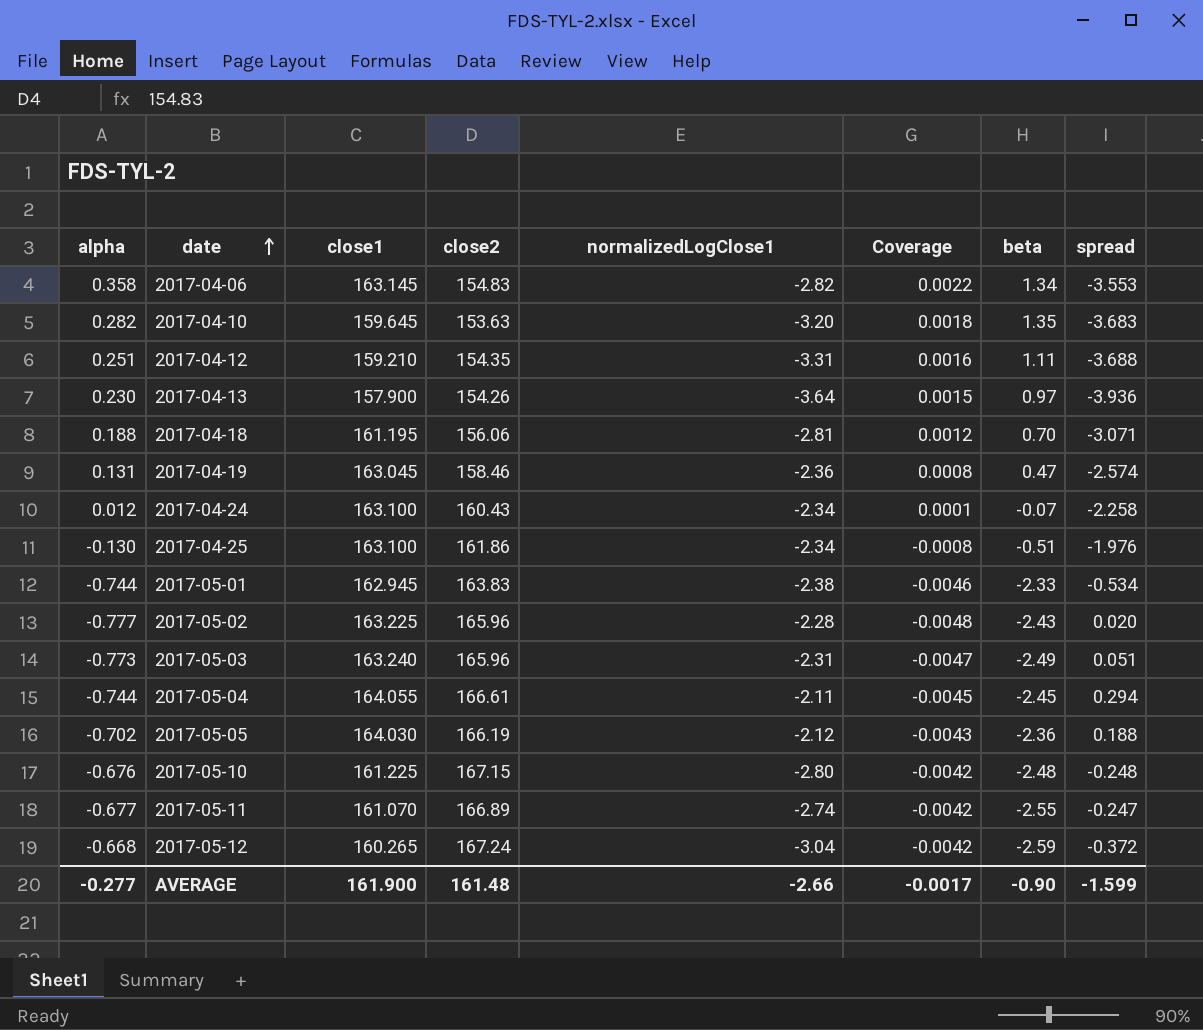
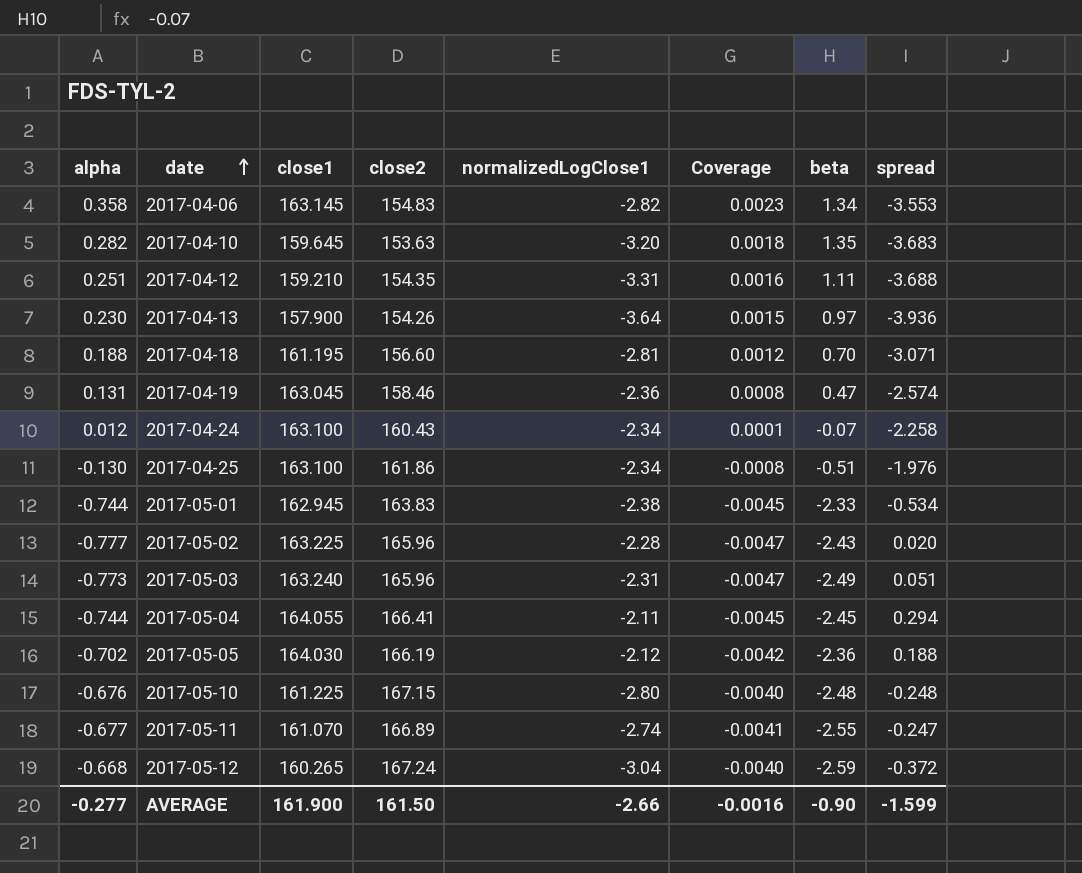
column Coverage | formula: [alpha] / [close1] -> [alpha] / [close2]
2017-04-18 | close2: 156.06 -> 156.60
2017-05-04 | close2: 166.61 -> 166.41
AVERAGE | close2: 161.48 -> 161.50
AVERAGE | Coverage: -0.0017 -> -0.0016

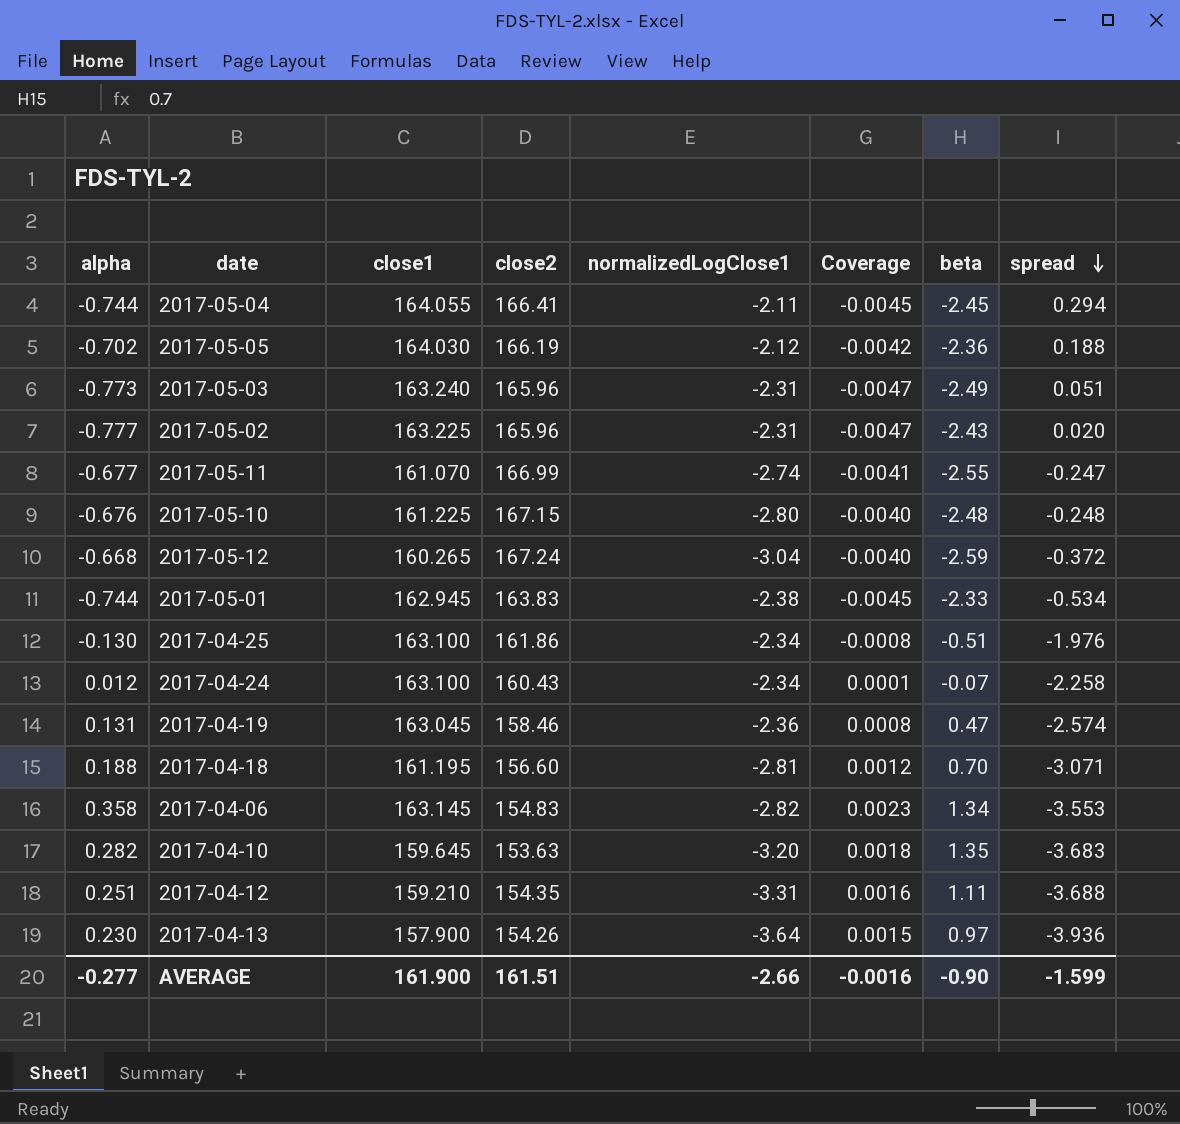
row order: date ascending -> spread descending
2017-05-02 | normalizedLogClose1: -2.28 -> -2.31
2017-05-11 | close2: 166.89 -> 166.99
AVERAGE | close2: 161.50 -> 161.51

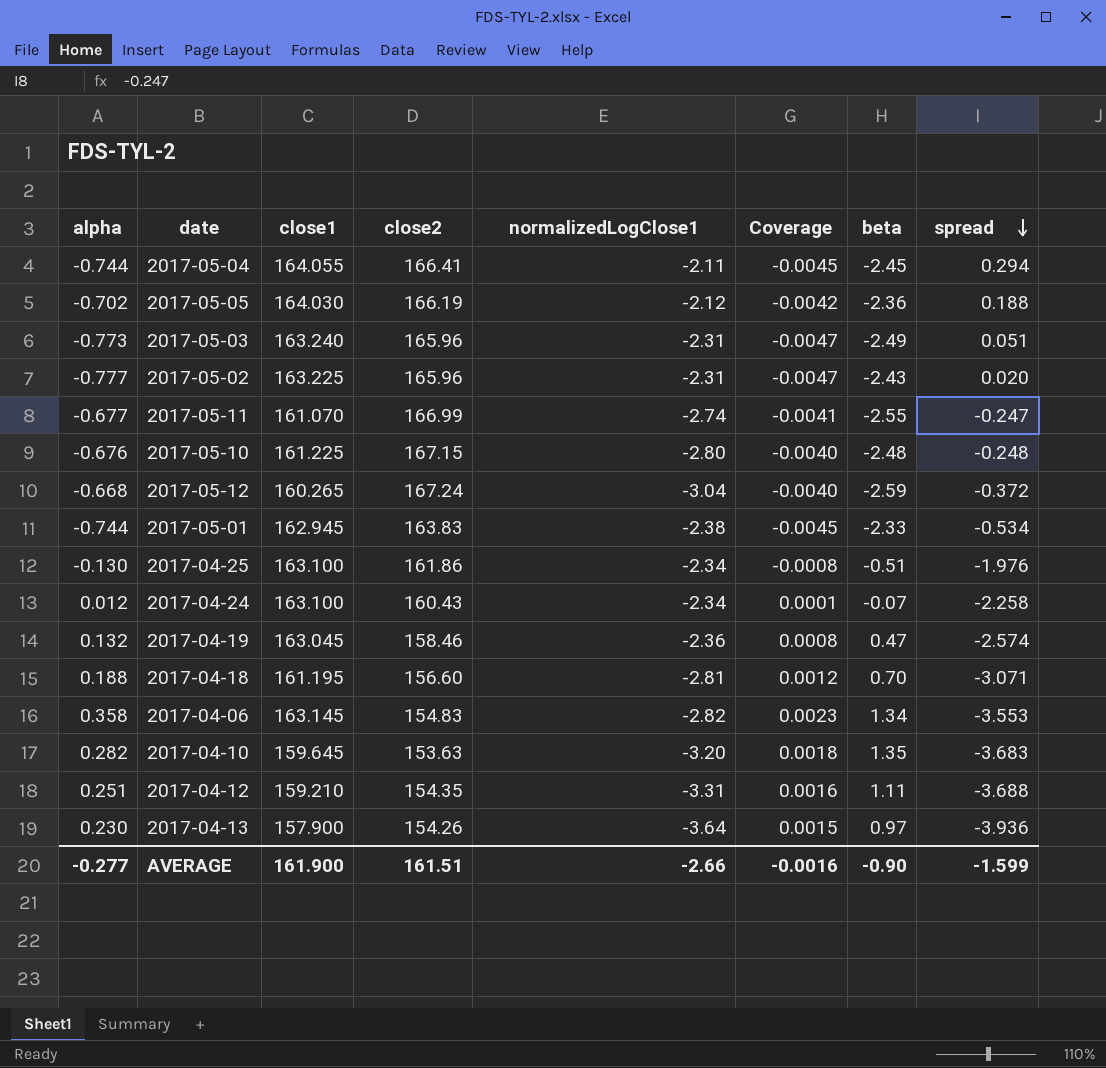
2017-04-19 | alpha: 0.131 -> 0.132

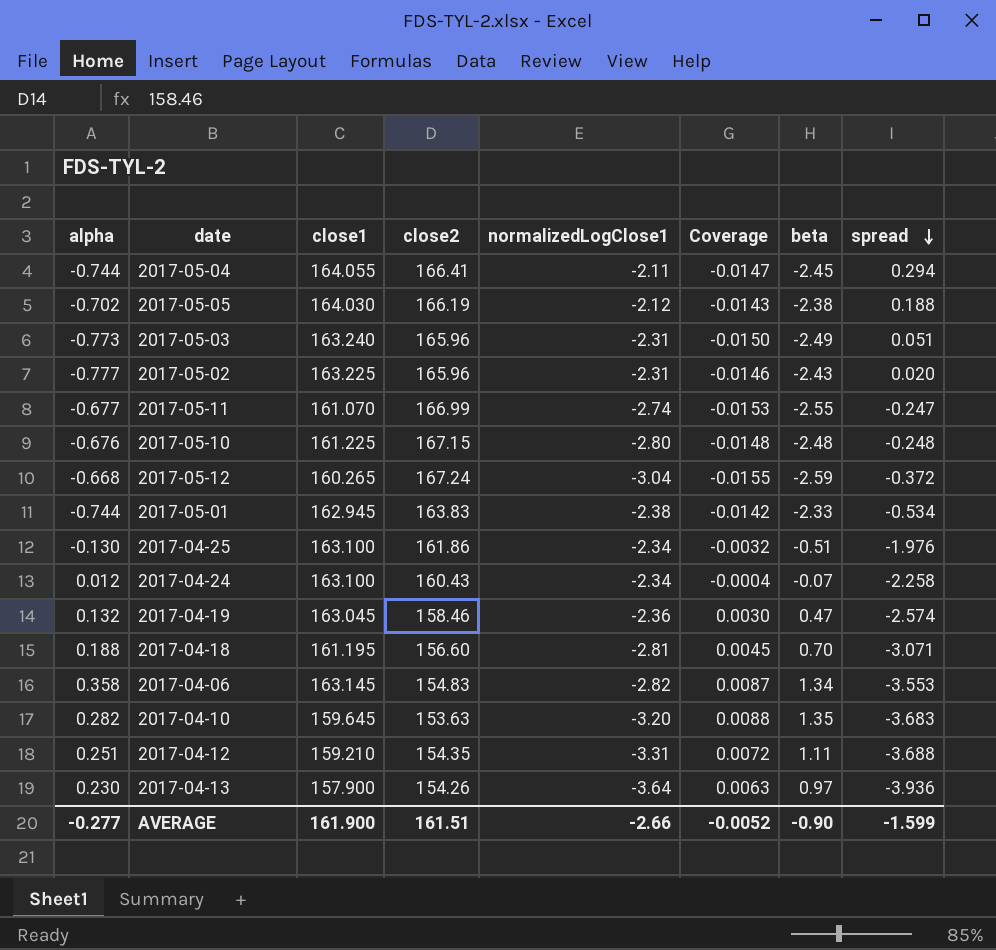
column Coverage | formula: [alpha] / [close2] -> [beta] / [close2]
2017-05-05 | beta: -2.36 -> -2.38
AVERAGE | Coverage: -0.0016 -> -0.0052

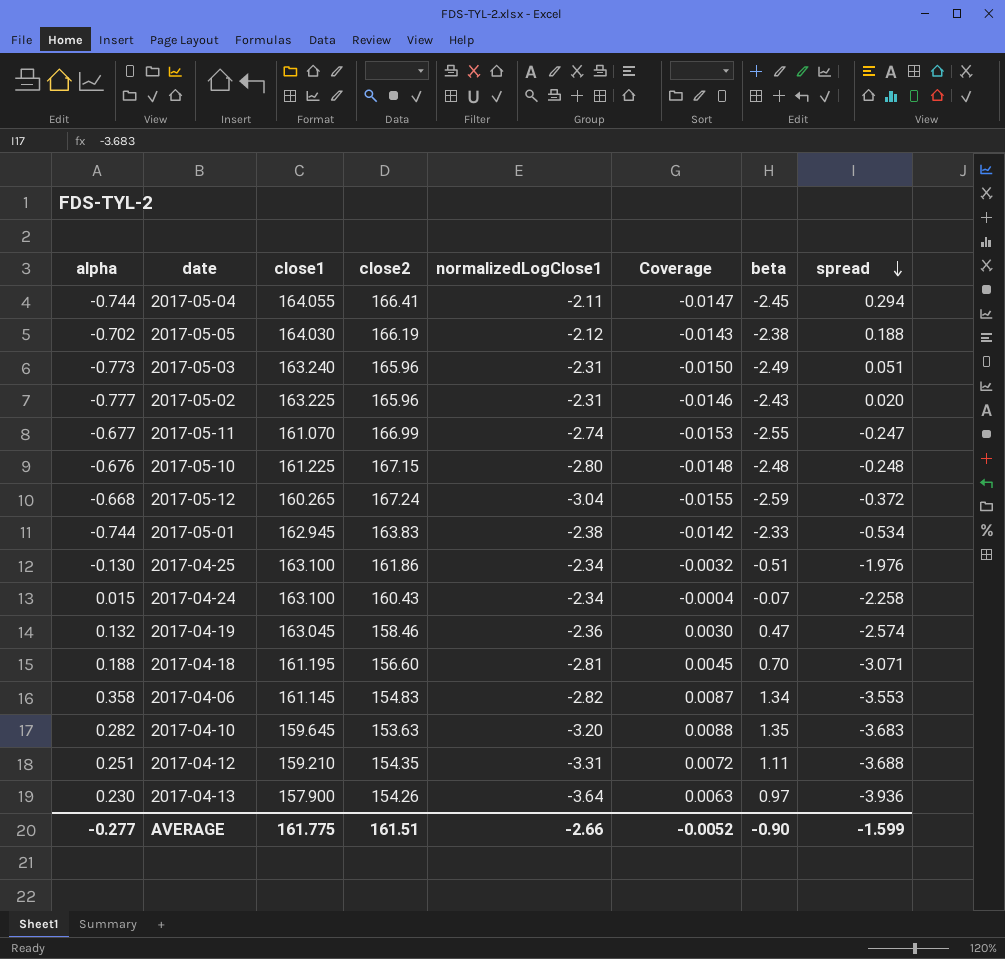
2017-04-24 | alpha: 0.012 -> 0.015
2017-04-06 | close1: 163.145 -> 161.145
AVERAGE | close1: 161.900 -> 161.775

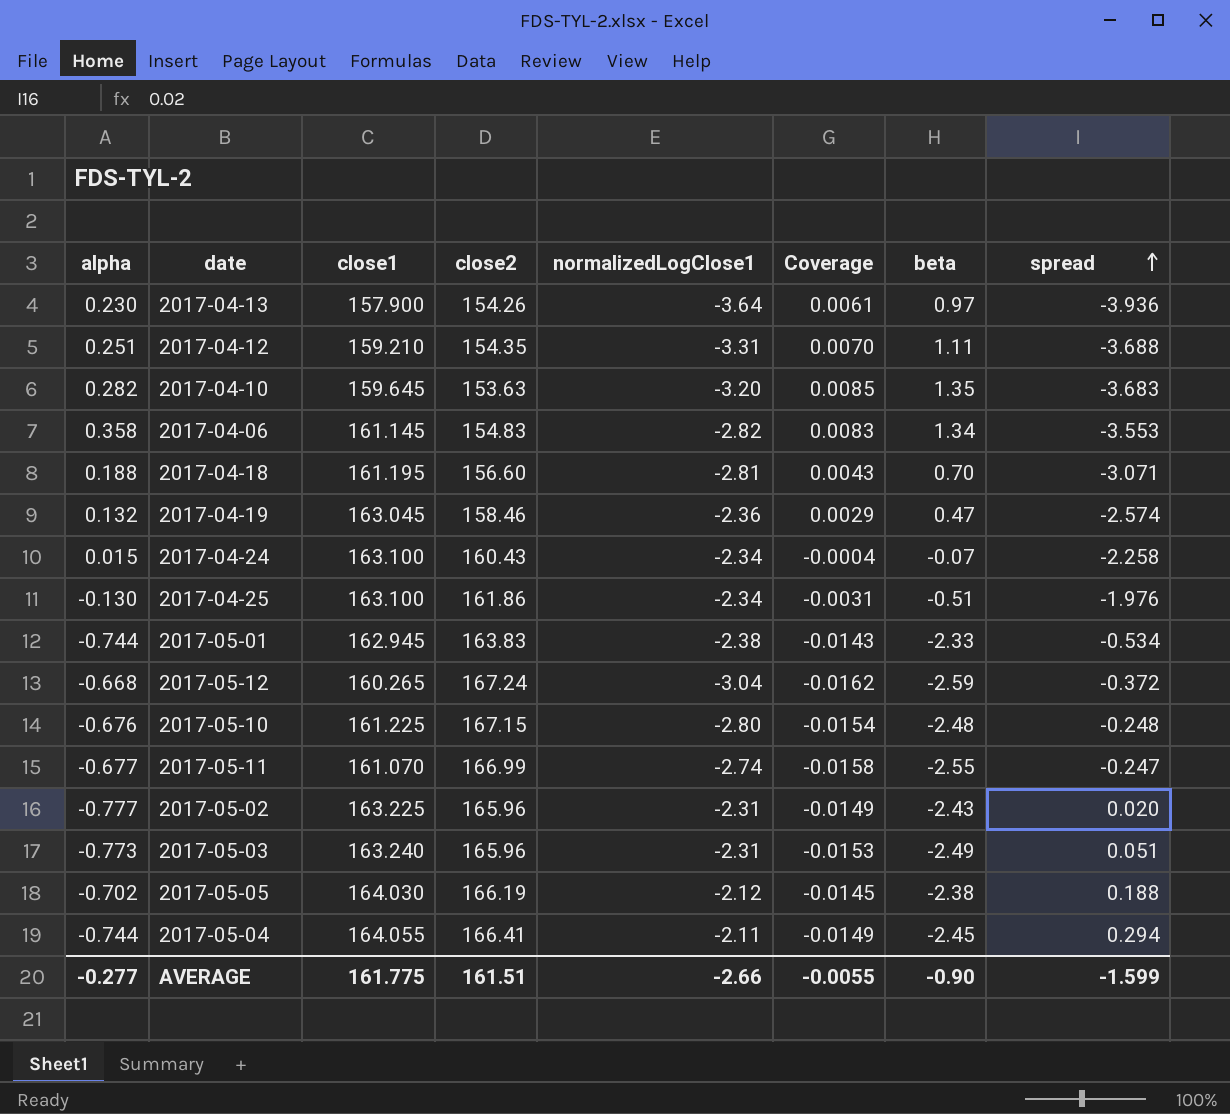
row order: spread descending -> spread ascending
column Coverage | formula: [beta] / [close2] -> [beta] / [close1]
AVERAGE | Coverage: -0.0052 -> -0.0055

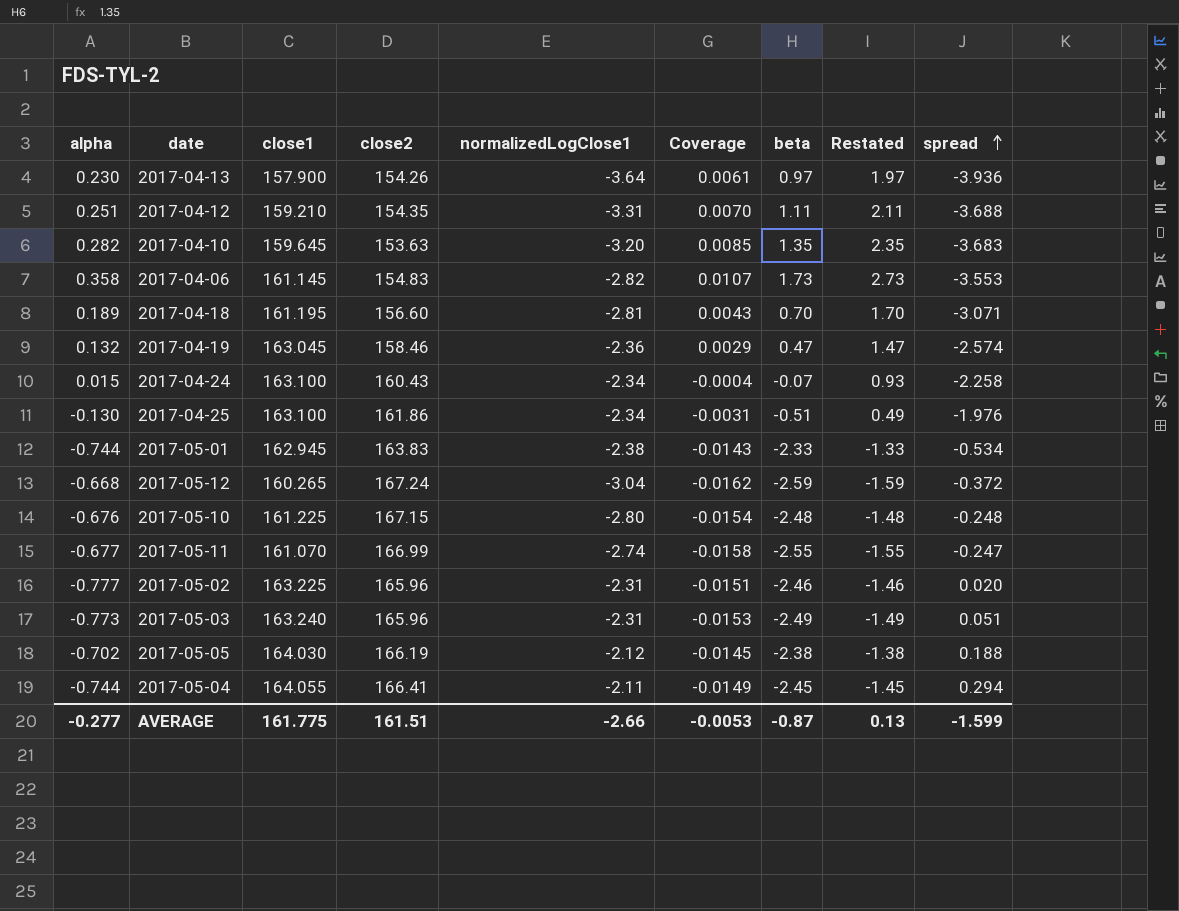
column Restated | formula: none -> [beta] + 1
2017-04-06 | Coverage: 0.0083 -> 0.0107
2017-04-06 | beta: 1.34 -> 1.73
2017-04-18 | alpha: 0.188 -> 0.189
2017-05-02 | Coverage: -0.0149 -> -0.0151
2017-05-02 | beta: -2.43 -> -2.46
AVERAGE | Coverage: -0.0055 -> -0.0053
AVERAGE | beta: -0.90 -> -0.87

